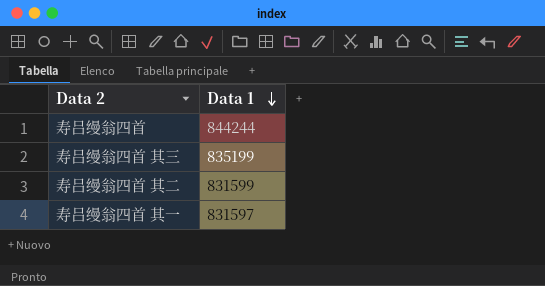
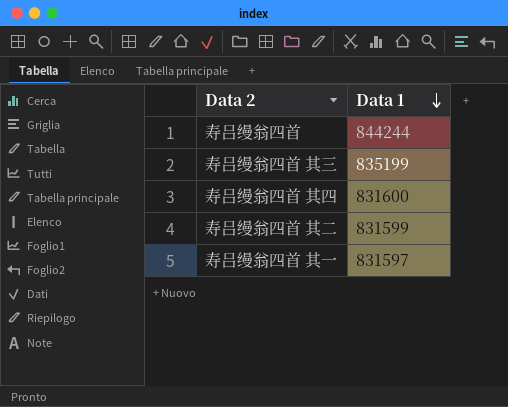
row 寿吕缦翁四首 其四: none -> 831600

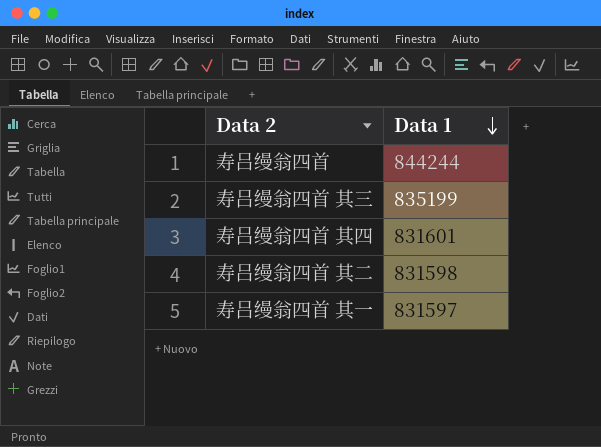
寿吕缦翁四首 其四 | Data 1: 831600 -> 831601
寿吕缦翁四首 其二 | Data 1: 831599 -> 831598

